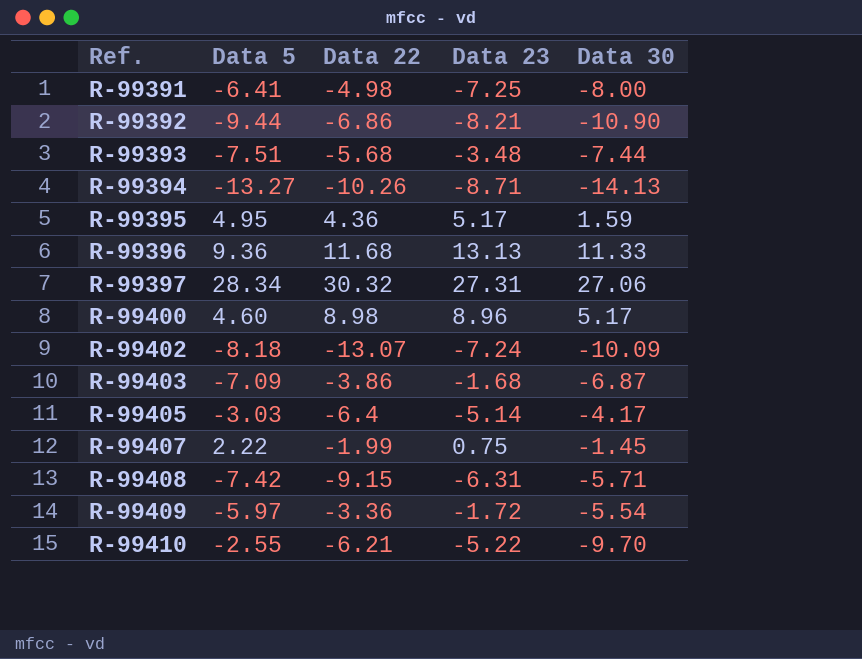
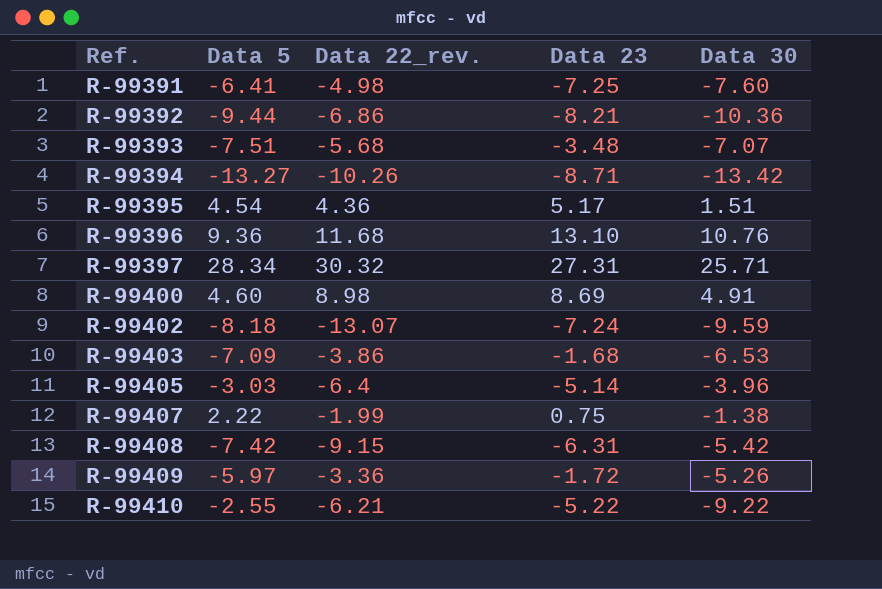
column name: Data 22 -> Data 22_rev.
R-99391 | Data 30: -8.00 -> -7.60
R-99392 | Data 30: -10.90 -> -10.36
R-99393 | Data 30: -7.44 -> -7.07
R-99394 | Data 30: -14.13 -> -13.42
R-99395 | Data 5: 4.95 -> 4.54
R-99395 | Data 30: 1.59 -> 1.51
R-99396 | Data 23: 13.13 -> 13.10
R-99396 | Data 30: 11.33 -> 10.76
R-99397 | Data 30: 27.06 -> 25.71
R-99400 | Data 23: 8.96 -> 8.69
R-99400 | Data 30: 5.17 -> 4.91
R-99402 | Data 30: -10.09 -> -9.59
R-99403 | Data 30: -6.87 -> -6.53
R-99405 | Data 30: -4.17 -> -3.96
R-99407 | Data 30: -1.45 -> -1.38
R-99408 | Data 30: -5.71 -> -5.42
R-99409 | Data 30: -5.54 -> -5.26
R-99410 | Data 30: -9.70 -> -9.22

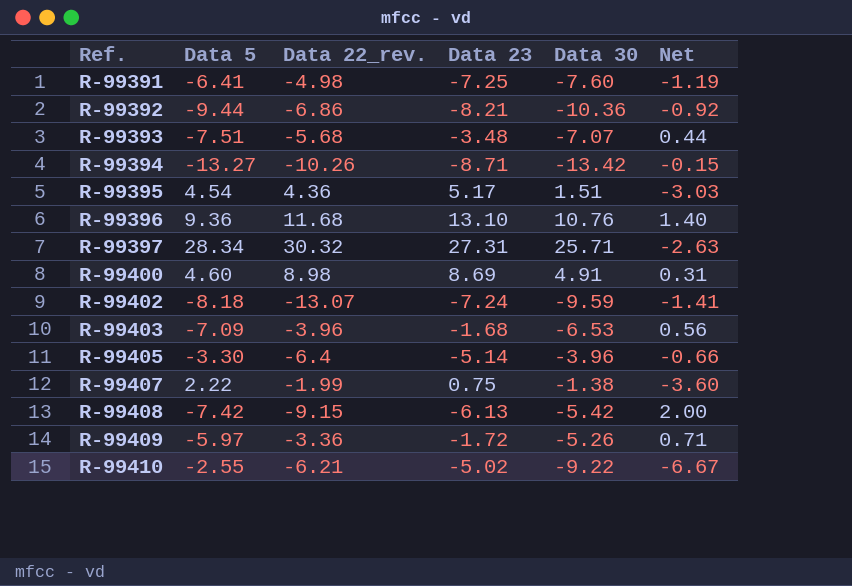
column Net | formula: none -> [Data 30] - [Data 5]
R-99403 | Data 22_rev.: -3.86 -> -3.96
R-99405 | Data 5: -3.03 -> -3.30
R-99408 | Data 23: -6.31 -> -6.13
R-99410 | Data 23: -5.22 -> -5.02

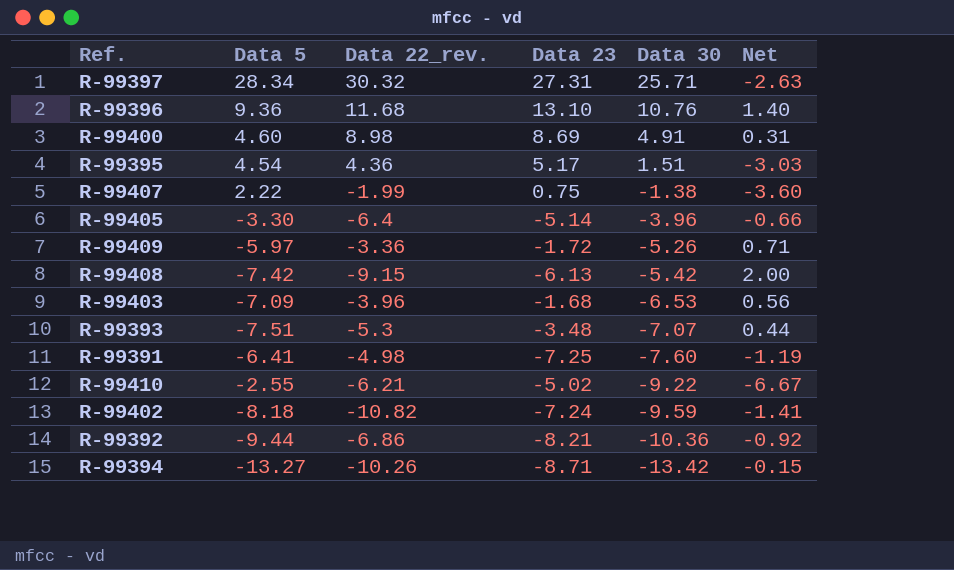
row order: Ref. ascending -> Data 30 descending
R-99393 | Data 22_rev.: -5.68 -> -5.3
R-99402 | Data 22_rev.: -13.07 -> -10.82

